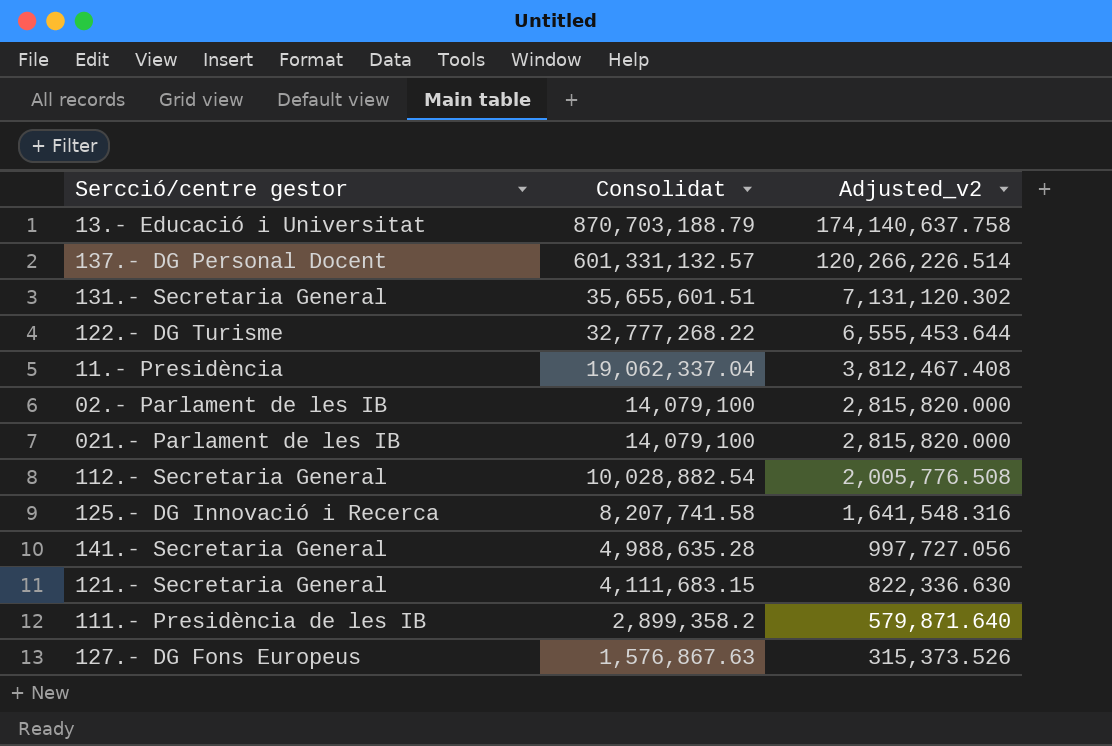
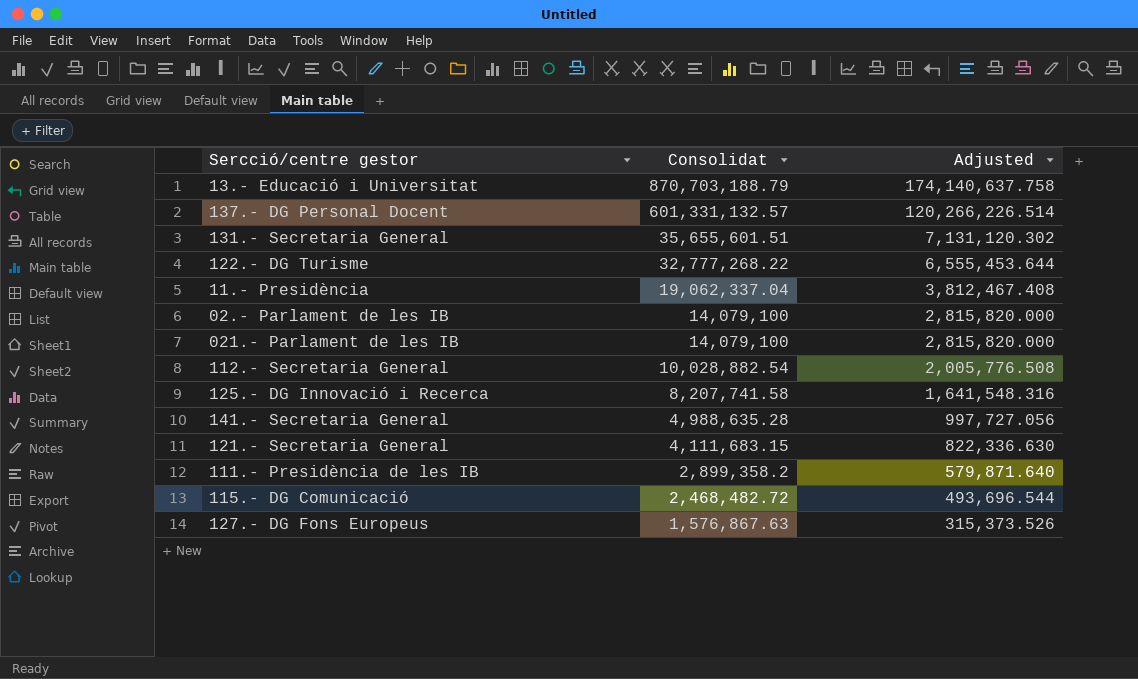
column name: Adjusted_v2 -> Adjusted
row 115.- DG Comunicació: none -> 2,468,482.72 | 493,696.544

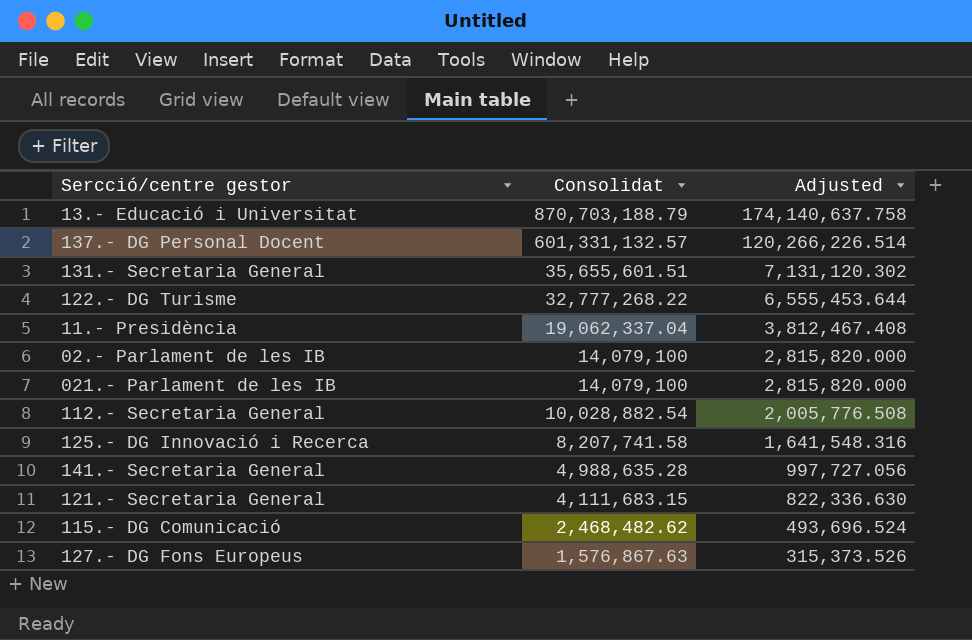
row 111.- Presidència de les IB: 2,899,358.2 | 579,871.640 -> none
115.- DG Comunicació | Consolidat: 2,468,482.72 -> 2,468,482.62
115.- DG Comunicació | Adjusted: 493,696.544 -> 493,696.524

